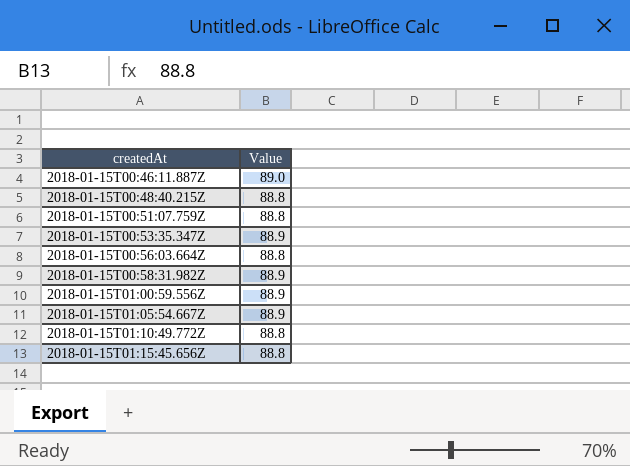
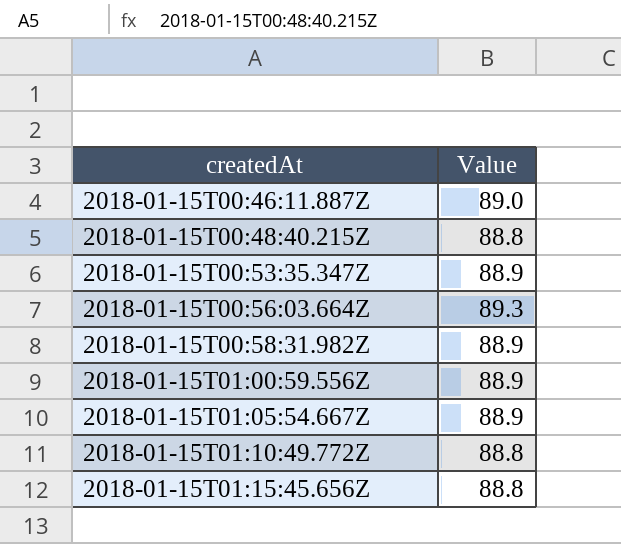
row 2018-01-15T00:51:07.759Z: 88.8 -> none
2018-01-15T00:56:03.664Z | Value: 88.8 -> 89.3

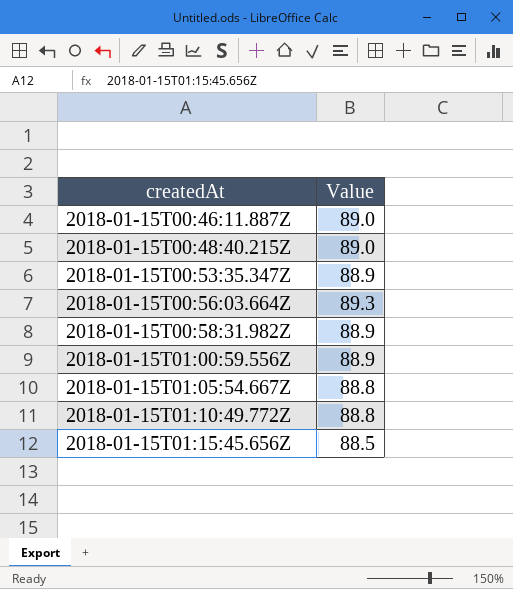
2018-01-15T00:48:40.215Z | Value: 88.8 -> 89.0
2018-01-15T01:05:54.667Z | Value: 88.9 -> 88.8
2018-01-15T01:15:45.656Z | Value: 88.8 -> 88.5

